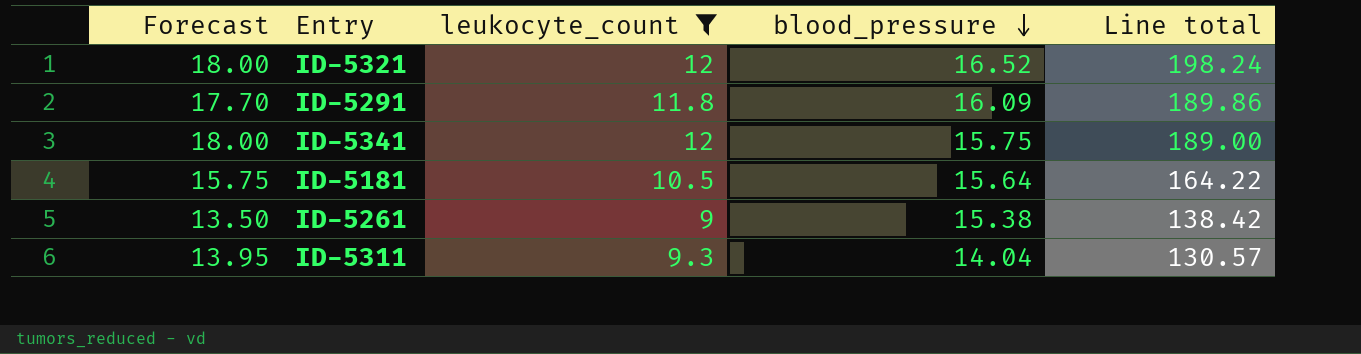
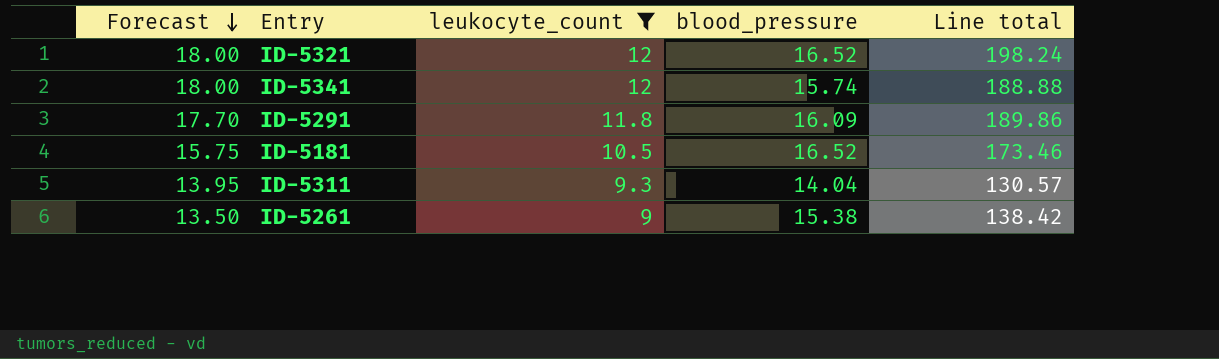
row order: blood_pressure descending -> Forecast descending
ID-5341 | blood_pressure: 15.75 -> 15.74
ID-5341 | Line total: 189.00 -> 188.88
ID-5181 | blood_pressure: 15.64 -> 16.52
ID-5181 | Line total: 164.22 -> 173.46

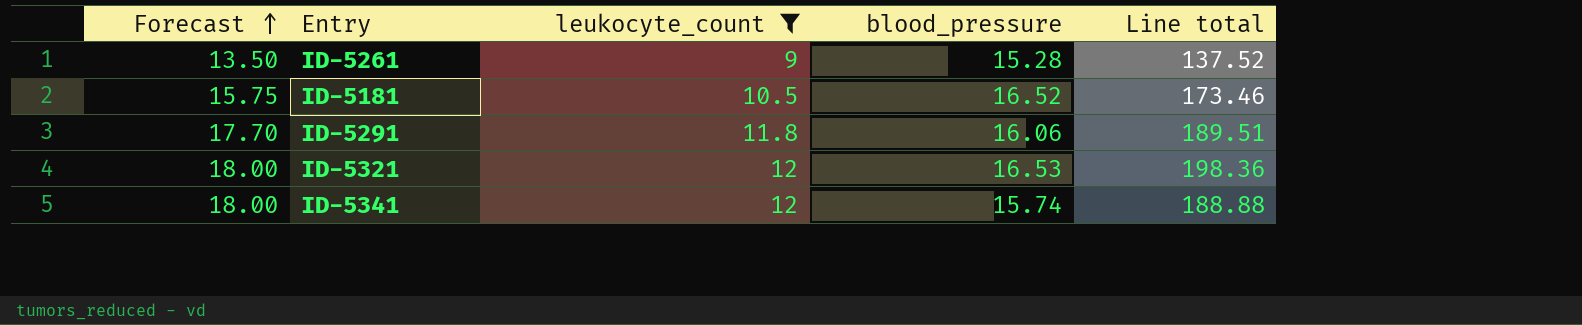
row order: Forecast descending -> Forecast ascending
row ID-5311: 13.95 | 9.3 | 14.04 | 130.57 -> none
ID-5261 | blood_pressure: 15.38 -> 15.28
ID-5261 | Line total: 138.42 -> 137.52
ID-5291 | blood_pressure: 16.09 -> 16.06
ID-5291 | Line total: 189.86 -> 189.51
ID-5321 | blood_pressure: 16.52 -> 16.53
ID-5321 | Line total: 198.24 -> 198.36

